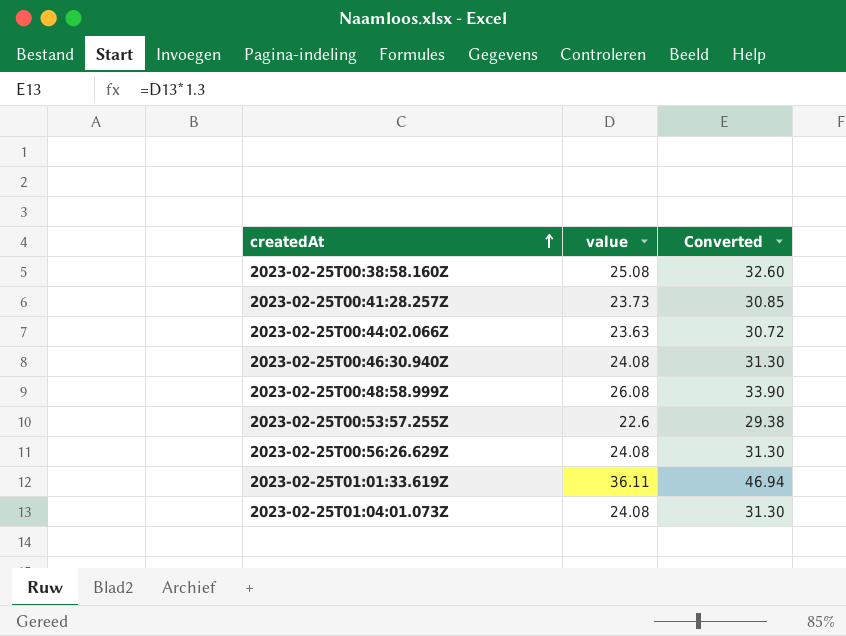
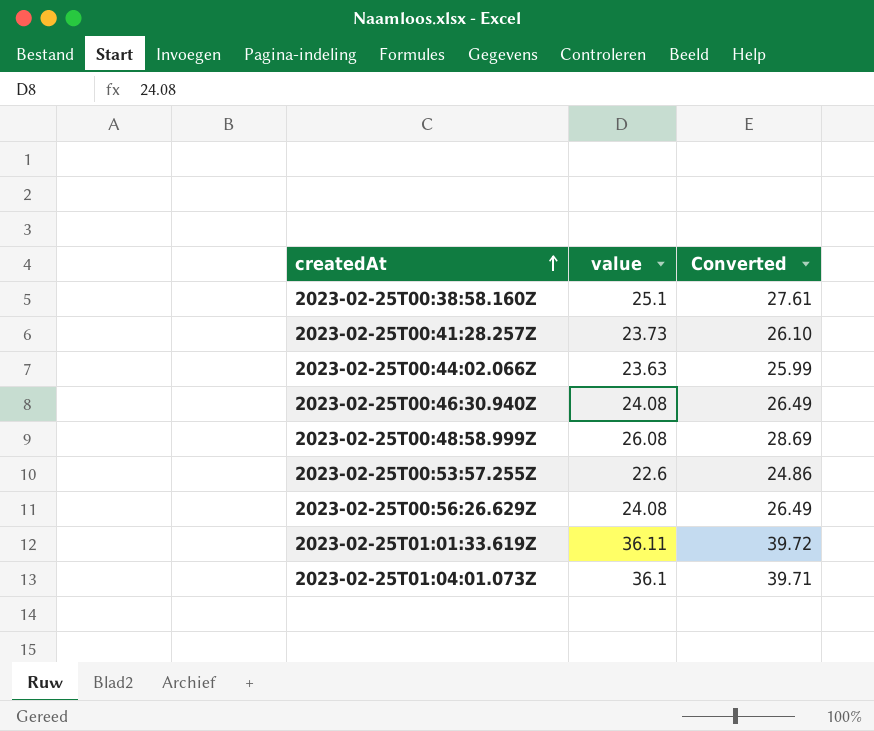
column Converted | formula: [value] * 1.3 -> [value] * 1.1
2023-02-25T00:38:58.160Z | value: 25.08 -> 25.1
2023-02-25T01:04:01.073Z | value: 24.08 -> 36.1

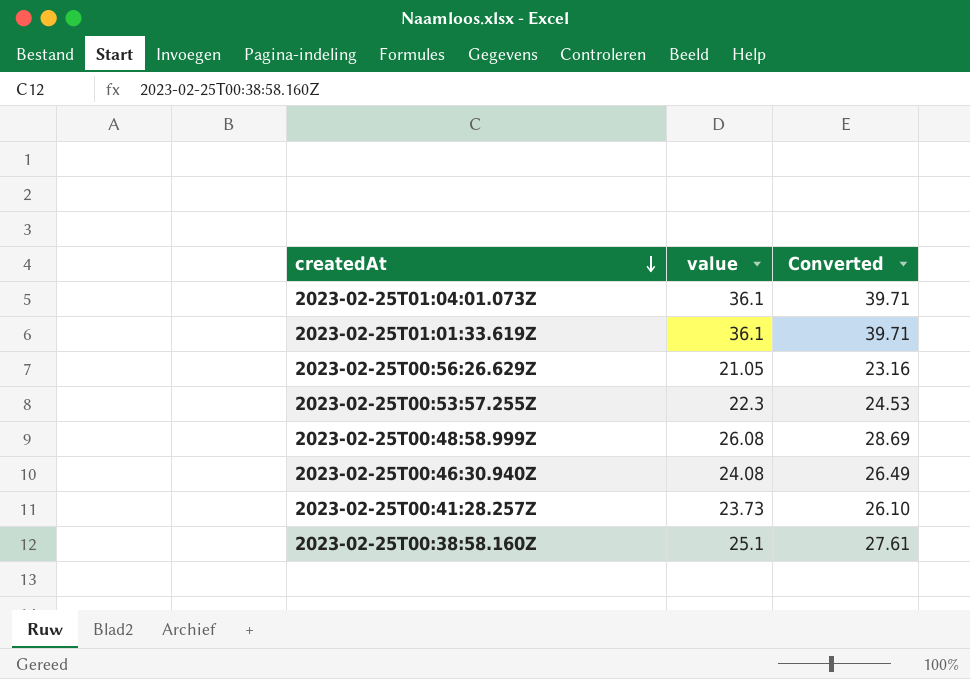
row order: createdAt ascending -> createdAt descending
row 2023-02-25T00:44:02.066Z: 23.63 | 25.99 -> none
2023-02-25T01:01:33.619Z | value: 36.11 -> 36.1
2023-02-25T01:01:33.619Z | Converted: 39.72 -> 39.71
2023-02-25T00:56:26.629Z | value: 24.08 -> 21.05
2023-02-25T00:56:26.629Z | Converted: 26.49 -> 23.16
2023-02-25T00:53:57.255Z | value: 22.6 -> 22.3
2023-02-25T00:53:57.255Z | Converted: 24.86 -> 24.53

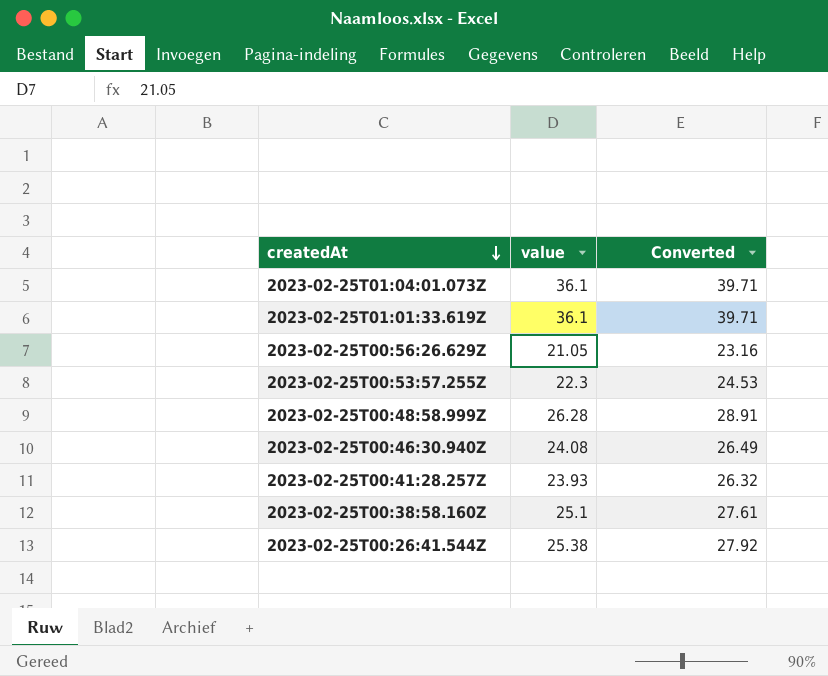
2023-02-25T00:48:58.999Z | value: 26.08 -> 26.28
2023-02-25T00:48:58.999Z | Converted: 28.69 -> 28.91
2023-02-25T00:41:28.257Z | value: 23.73 -> 23.93
2023-02-25T00:41:28.257Z | Converted: 26.10 -> 26.32
row 2023-02-25T00:26:41.544Z: none -> 25.38 | 27.92

